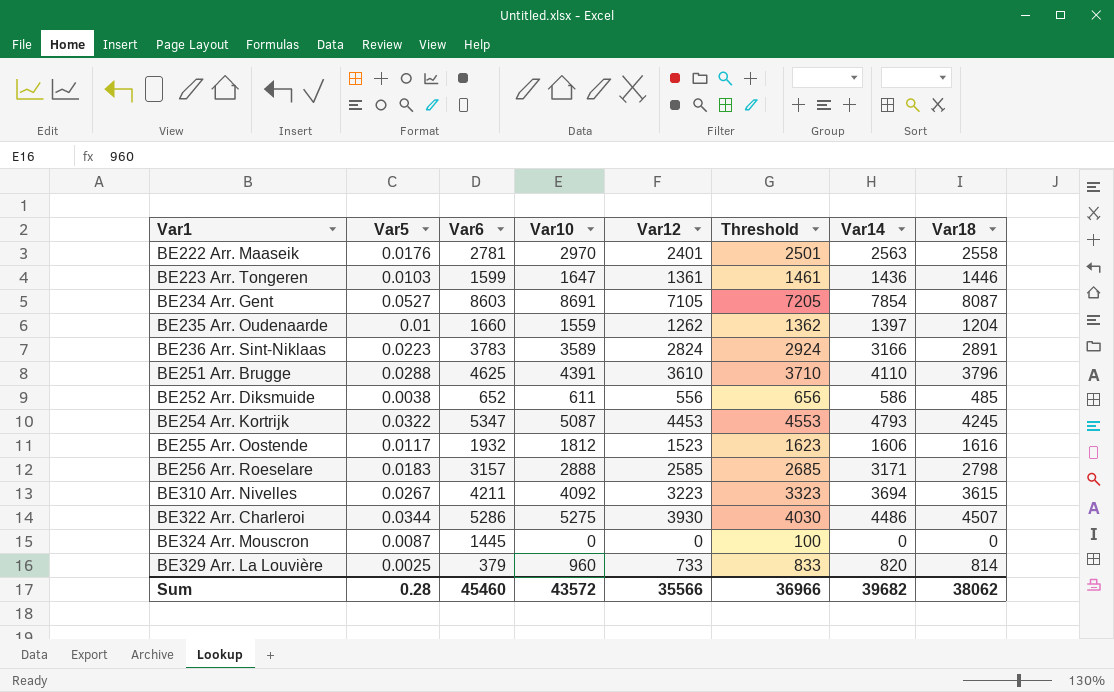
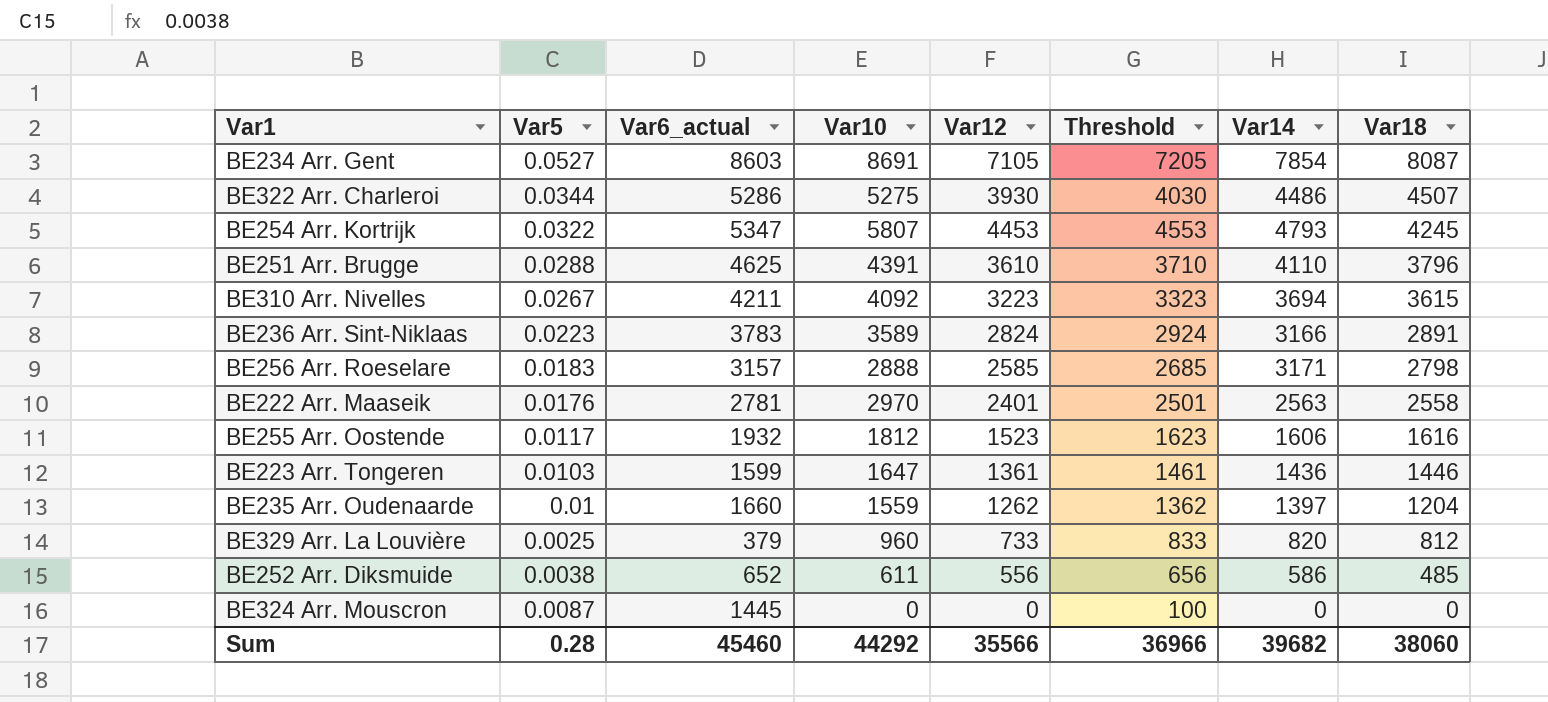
row order: Var1 ascending -> Var18 descending
column name: Var6 -> Var6_actual
BE254 Arr. Kortrijk | Var10: 5087 -> 5807
BE329 Arr. La Louvière | Var18: 814 -> 812
Sum | Var10: 43572 -> 44292
Sum | Var18: 38062 -> 38060

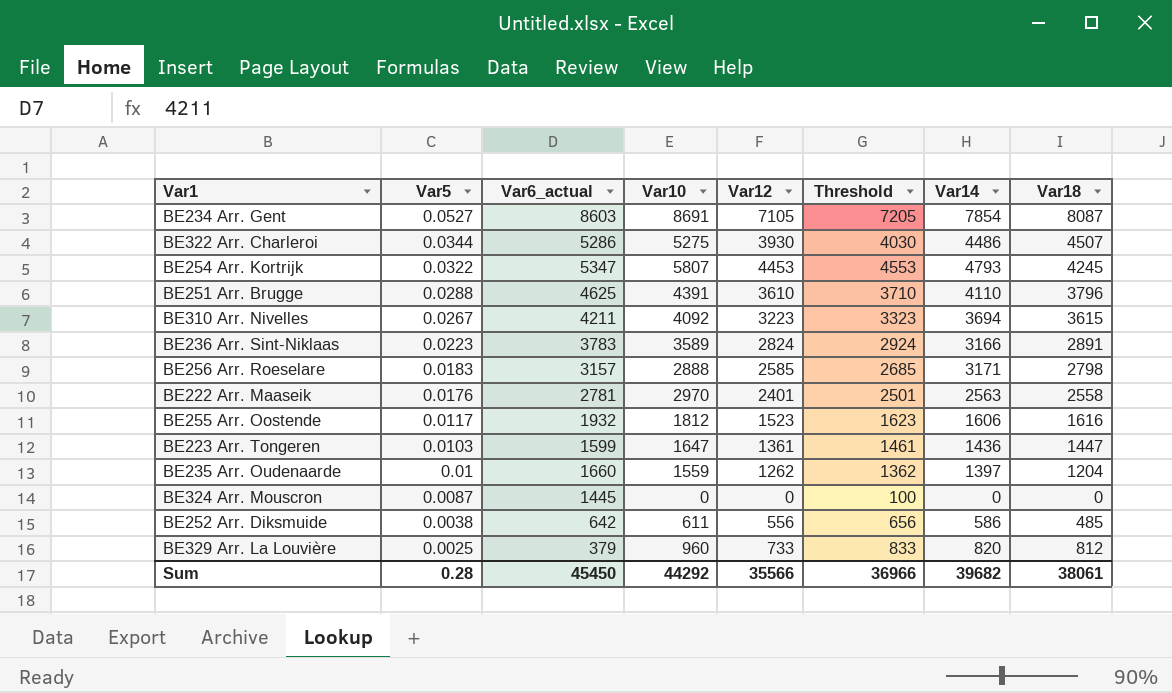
row order: Var18 descending -> Var5 descending
BE223 Arr. Tongeren | Var18: 1446 -> 1447
BE252 Arr. Diksmuide | Var6_actual: 652 -> 642
Sum | Var6_actual: 45460 -> 45450
Sum | Var18: 38060 -> 38061

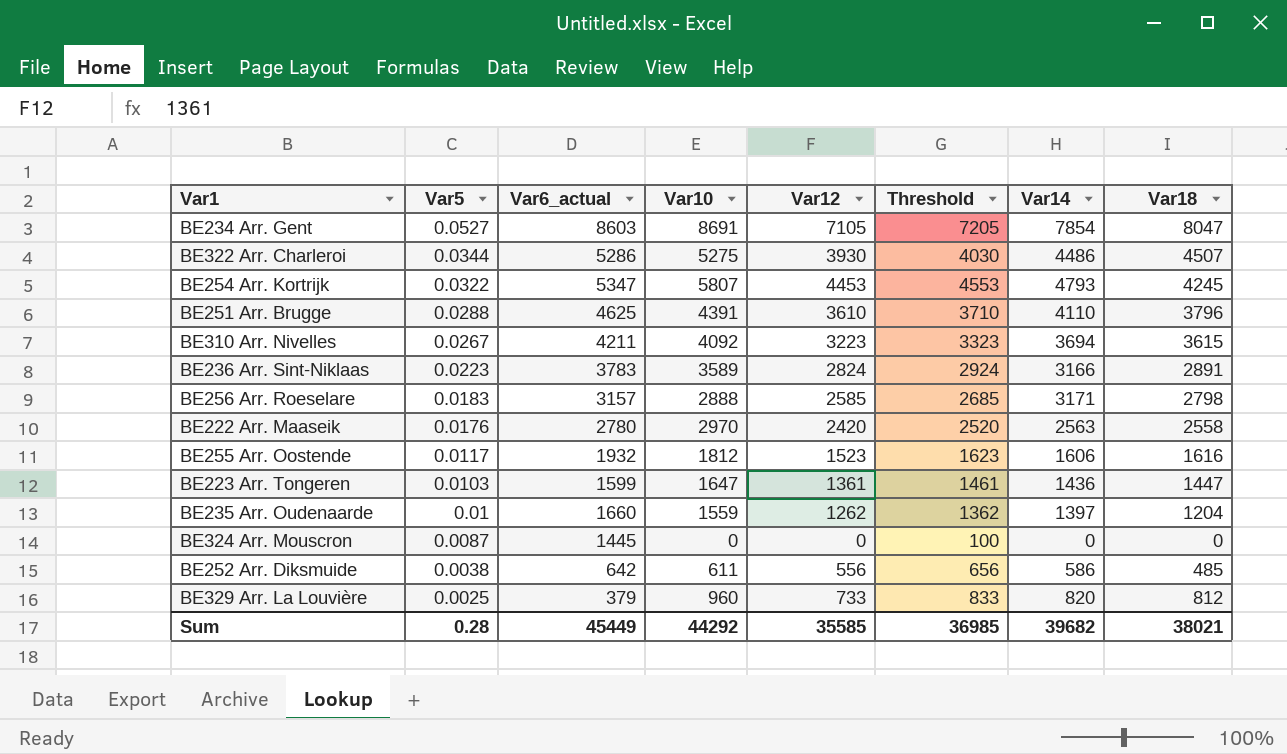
BE234 Arr. Gent | Var18: 8087 -> 8047
BE222 Arr. Maaseik | Var6_actual: 2781 -> 2780
BE222 Arr. Maaseik | Var12: 2401 -> 2420
BE222 Arr. Maaseik | Threshold: 2501 -> 2520
Sum | Var6_actual: 45450 -> 45449
Sum | Var12: 35566 -> 35585
Sum | Threshold: 36966 -> 36985
Sum | Var18: 38061 -> 38021

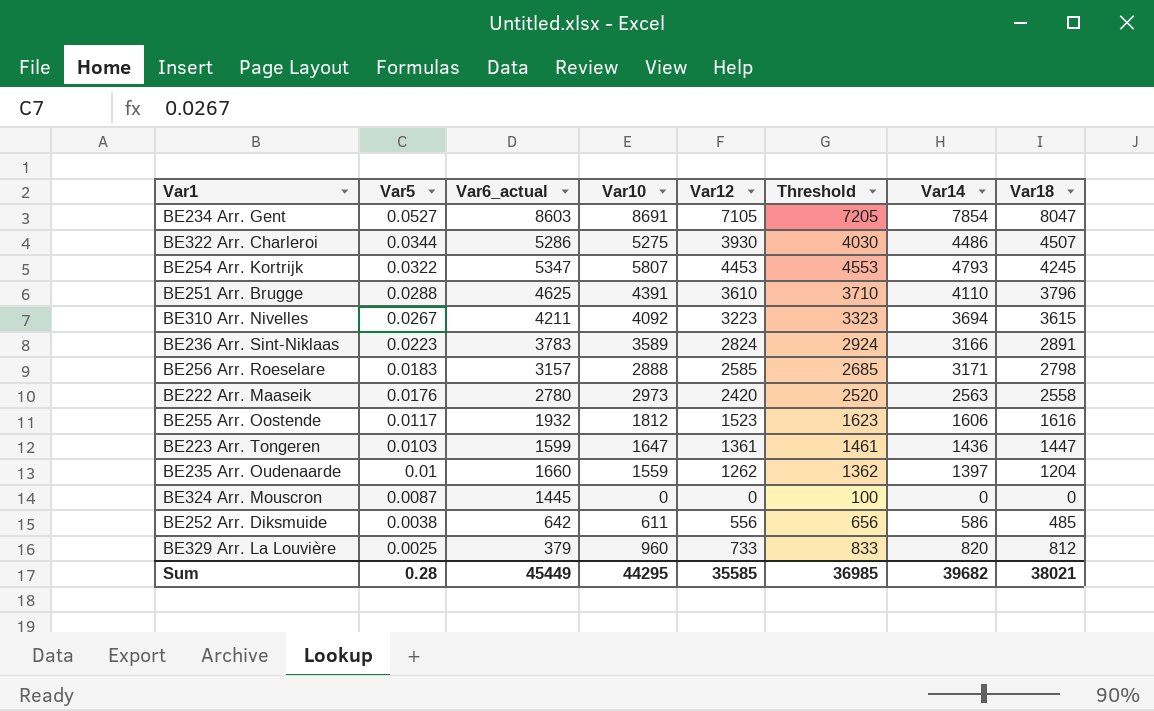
BE222 Arr. Maaseik | Var10: 2970 -> 2973
Sum | Var10: 44292 -> 44295

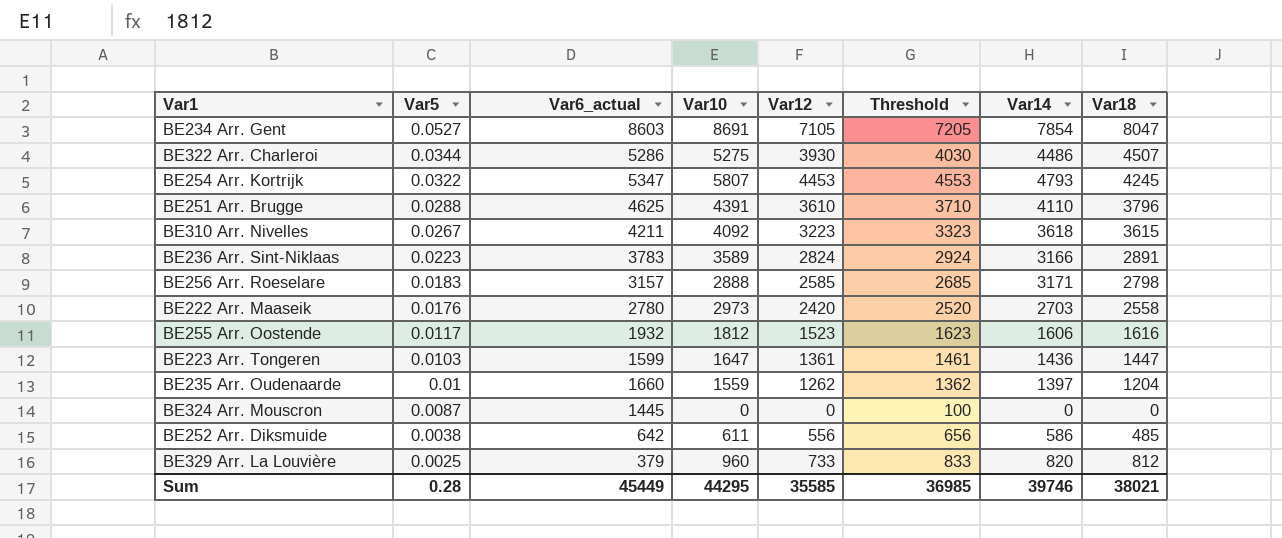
BE310 Arr. Nivelles | Var14: 3694 -> 3618
BE222 Arr. Maaseik | Var14: 2563 -> 2703
Sum | Var14: 39682 -> 39746

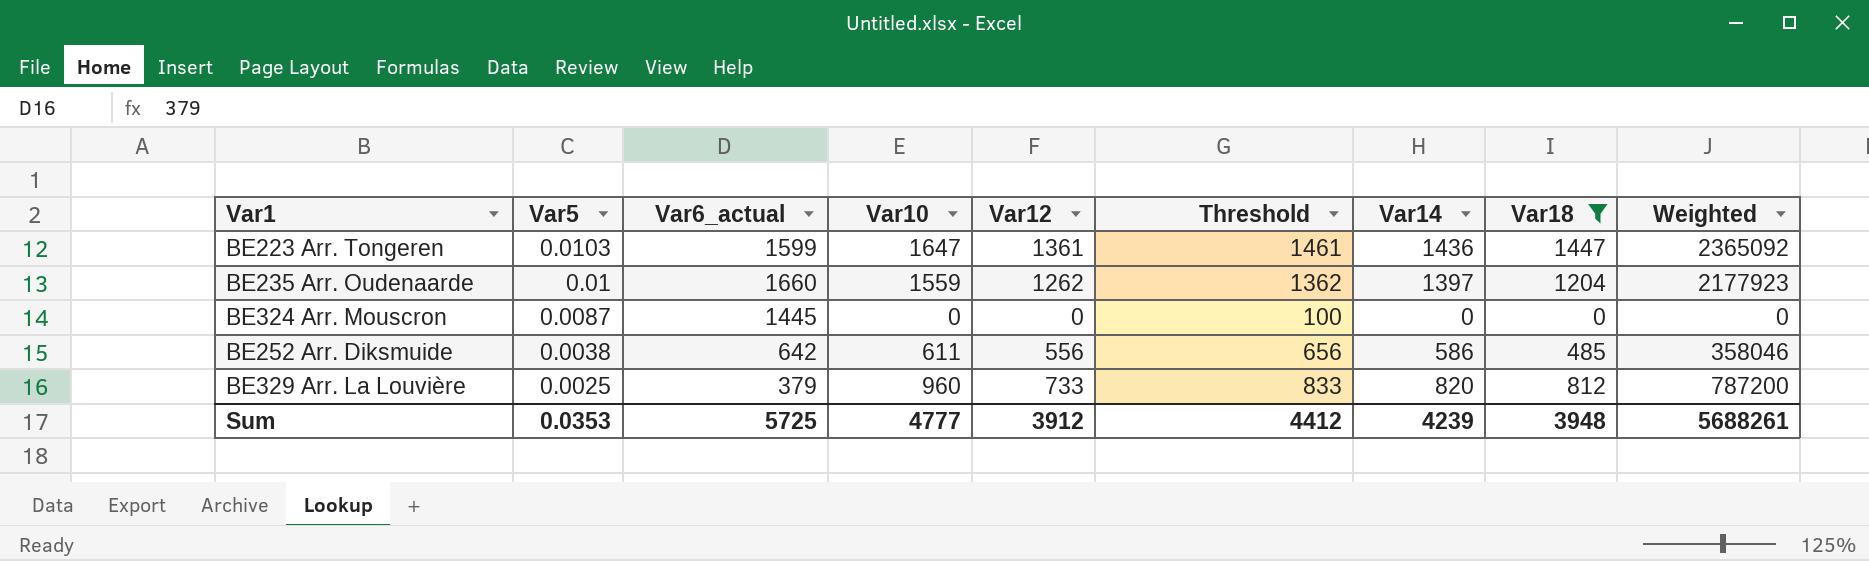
filter: none -> Var18 <= 1447
column Weighted | formula: none -> [Var10] * [Var14]
Sum | Var5: 0.28 -> 0.0353
Sum | Var6_actual: 45449 -> 5725
Sum | Var10: 44295 -> 4777
Sum | Var12: 35585 -> 3912
Sum | Threshold: 36985 -> 4412
Sum | Var14: 39746 -> 4239
Sum | Var18: 38021 -> 3948

